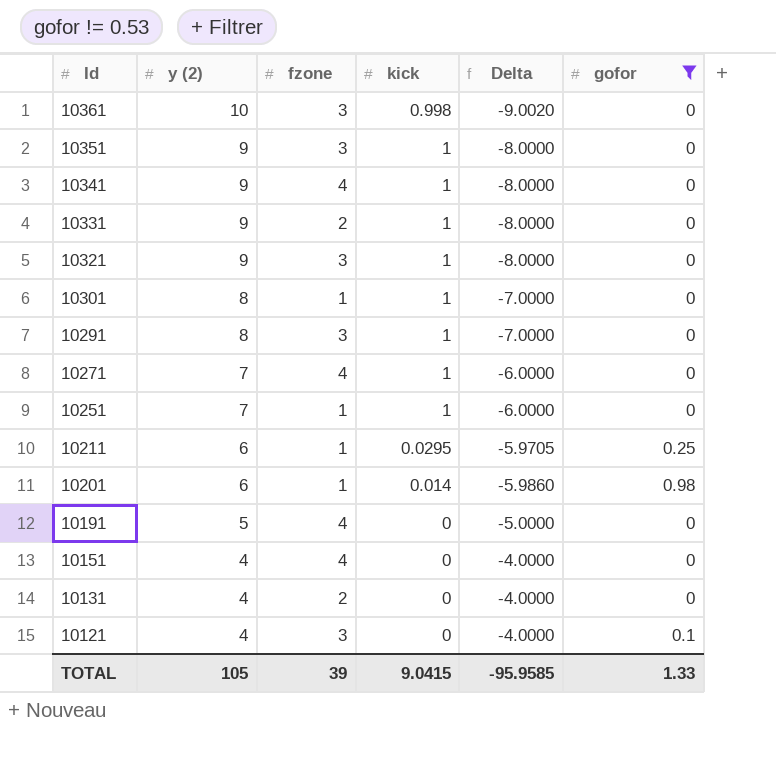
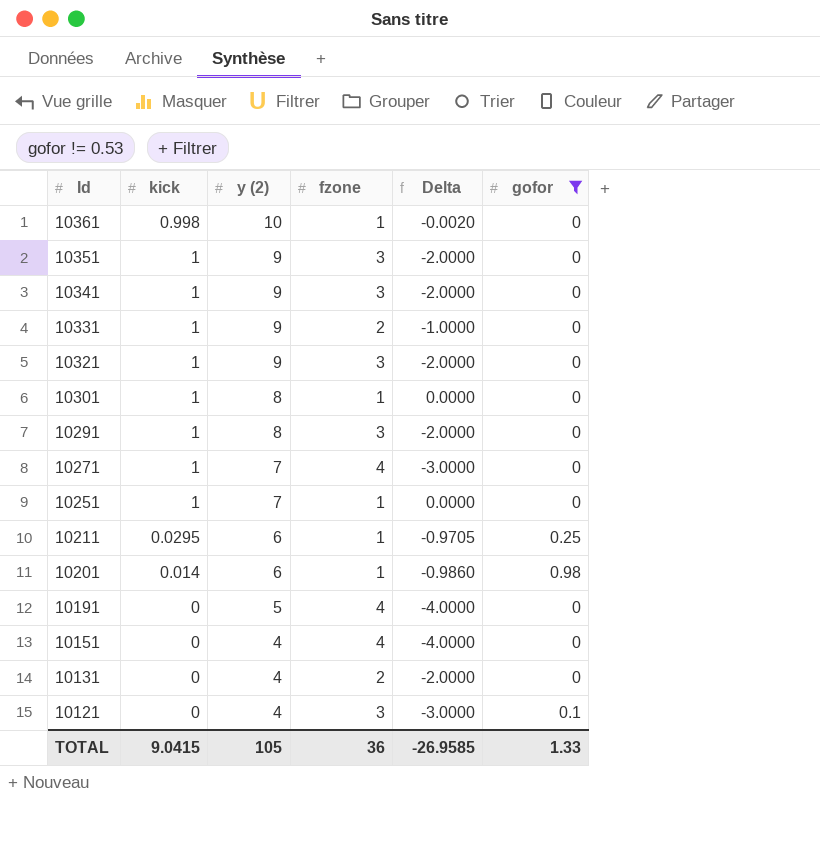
column kick | position: 4 -> 2
column Delta | formula: [kick] - [y (2)] -> [kick] - [fzone]
10361 | fzone: 3 -> 1
10341 | fzone: 4 -> 3
TOTAL | fzone: 39 -> 36
TOTAL | Delta: -95.9585 -> -26.9585

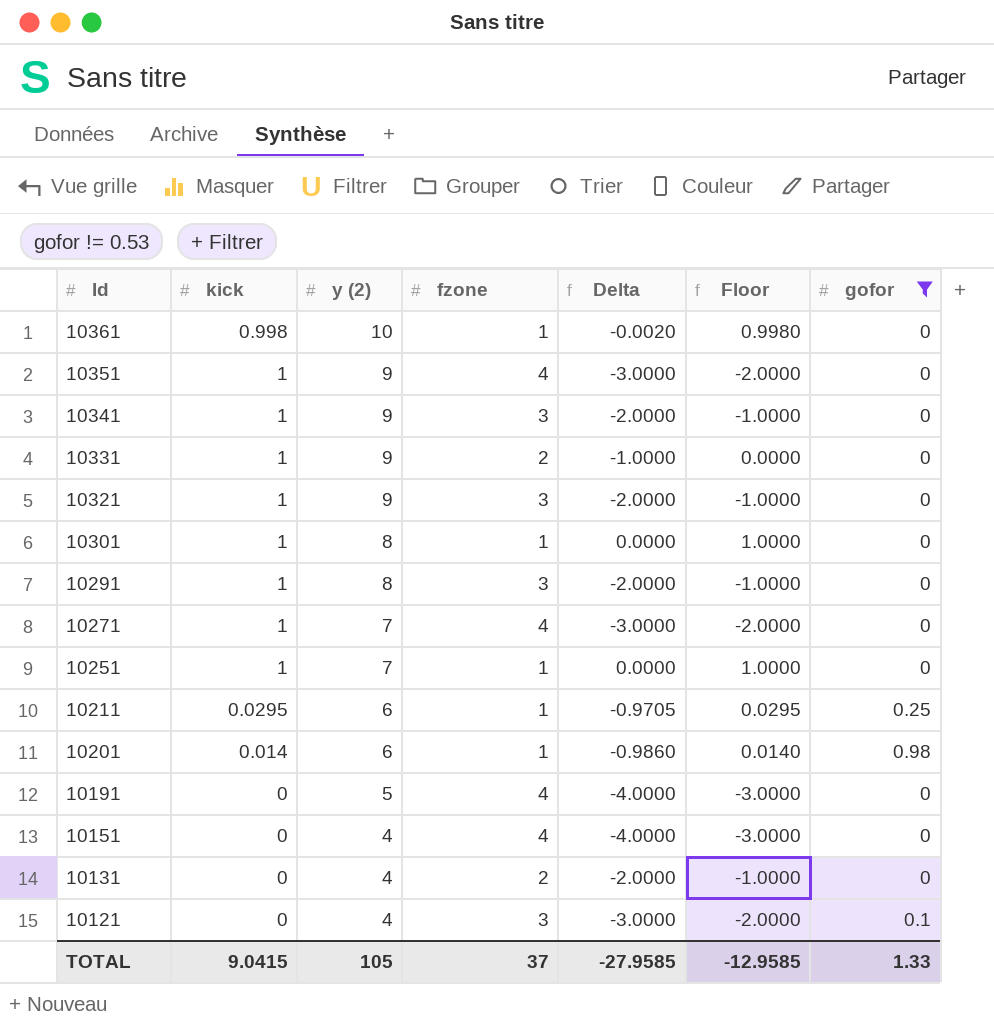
column Floor | formula: none -> [Delta] + 1
10351 | fzone: 3 -> 4
10351 | Delta: -2.0000 -> -3.0000
TOTAL | fzone: 36 -> 37
TOTAL | Delta: -26.9585 -> -27.9585

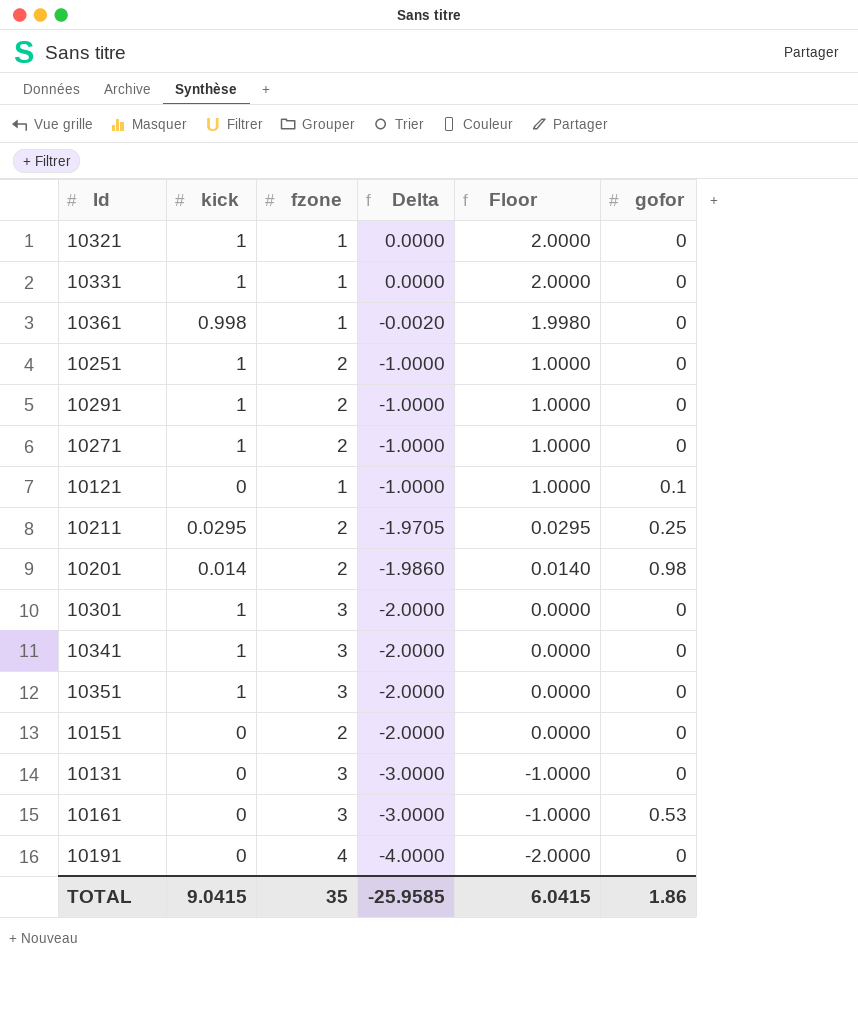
filter: gofor != 0.53 -> none
row order: Id descending -> Delta descending
column y (2) | position: 3 -> none
column Floor | formula: [Delta] + 1 -> [Delta] + 2
10321 | fzone: 3 -> 1
10321 | Delta: -2.0000 -> 0.0000
10331 | fzone: 2 -> 1
10331 | Delta: -1.0000 -> 0.0000
10251 | fzone: 1 -> 2
10251 | Delta: 0.0000 -> -1.0000
10291 | fzone: 3 -> 2
10291 | Delta: -2.0000 -> -1.0000
10271 | fzone: 4 -> 2
10271 | Delta: -3.0000 -> -1.0000
10121 | fzone: 3 -> 1
10121 | Delta: -3.0000 -> -1.0000
10211 | fzone: 1 -> 2
10211 | Delta: -0.9705 -> -1.9705
10201 | fzone: 1 -> 2
10201 | Delta: -0.9860 -> -1.9860
10301 | fzone: 1 -> 3
10301 | Delta: 0.0000 -> -2.0000
10351 | fzone: 4 -> 3
10351 | Delta: -3.0000 -> -2.0000
10151 | fzone: 4 -> 2
10151 | Delta: -4.0000 -> -2.0000
10131 | fzone: 2 -> 3
10131 | Delta: -2.0000 -> -3.0000
TOTAL | fzone: 37 -> 35
TOTAL | Delta: -27.9585 -> -25.9585
TOTAL | Floor: -12.9585 -> 6.0415
TOTAL | gofor: 1.33 -> 1.86

